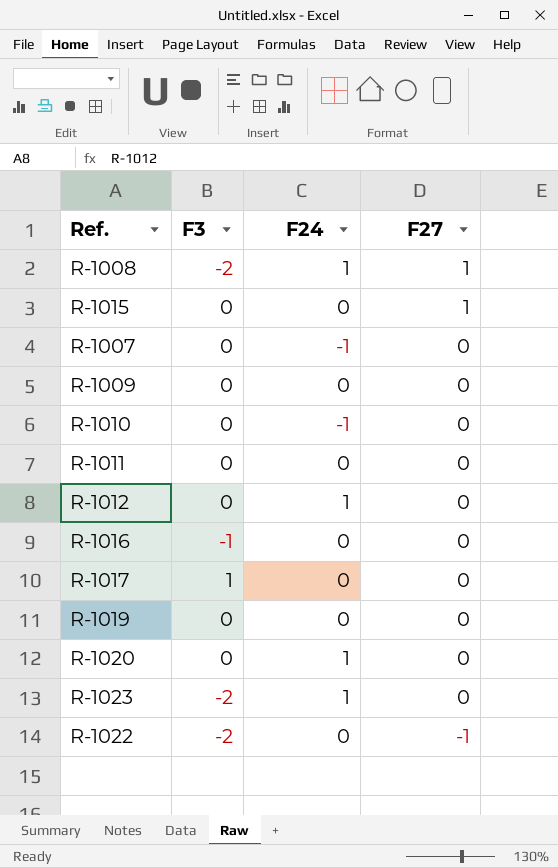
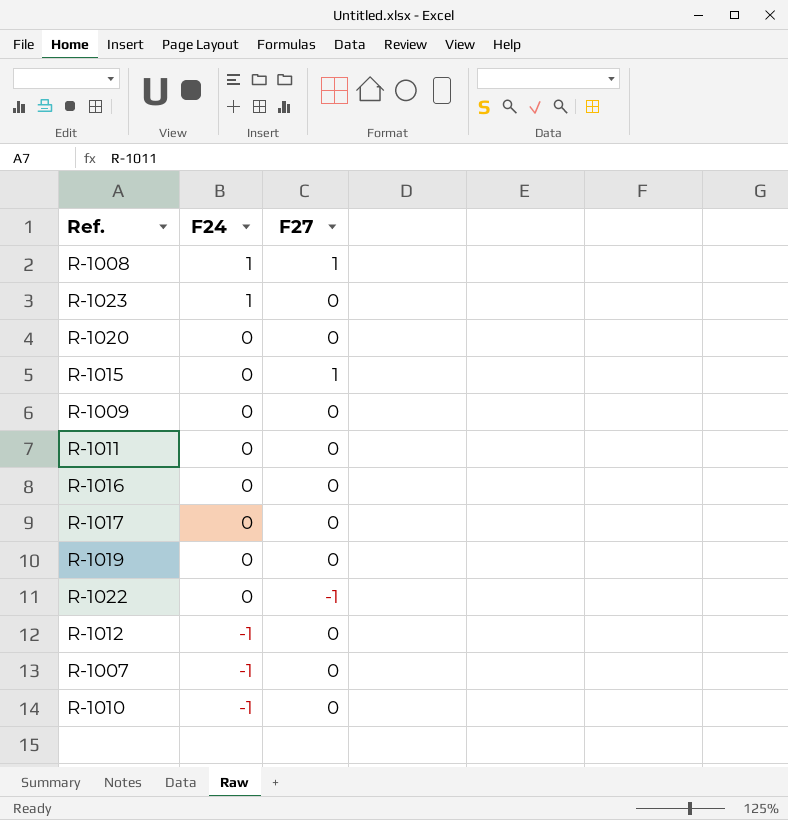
row order: F27 descending -> F24 descending
column F3 | position: 2 -> none
R-1020 | F24: 1 -> 0
R-1012 | F24: 1 -> -1

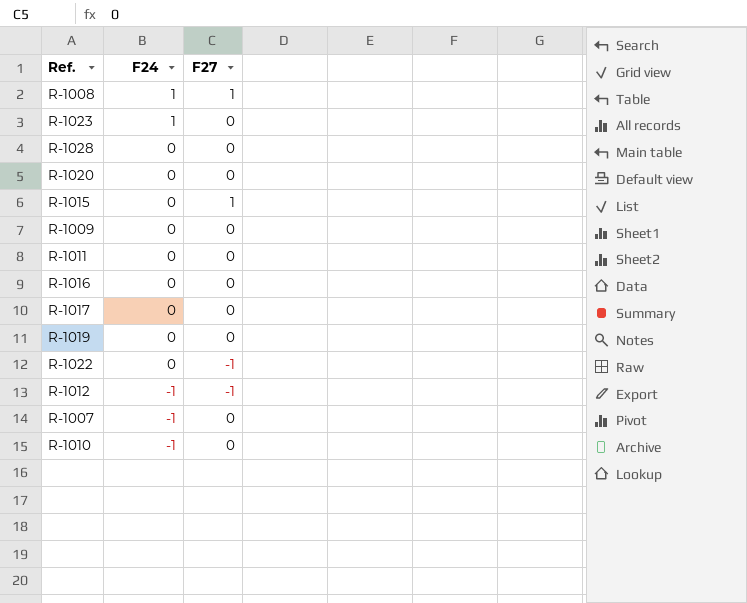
row R-1028: none -> 0 | 0
R-1012 | F27: 0 -> -1

